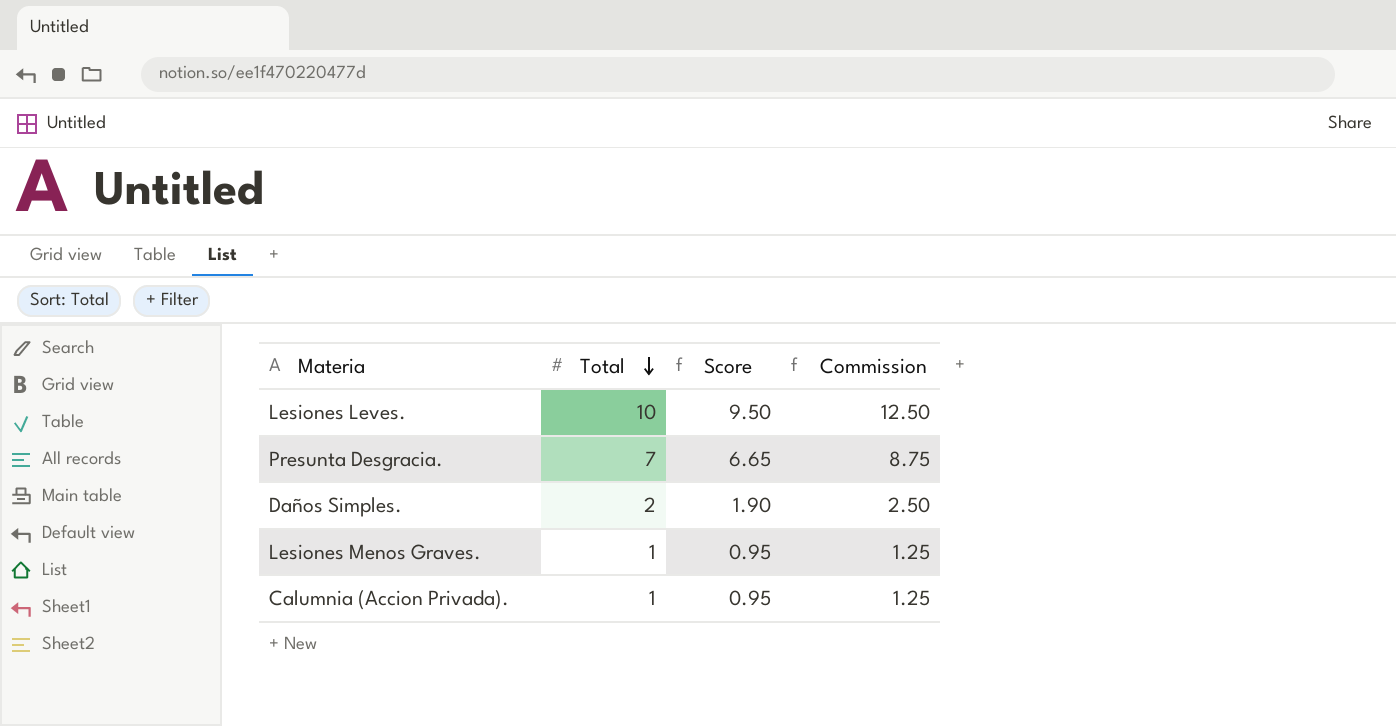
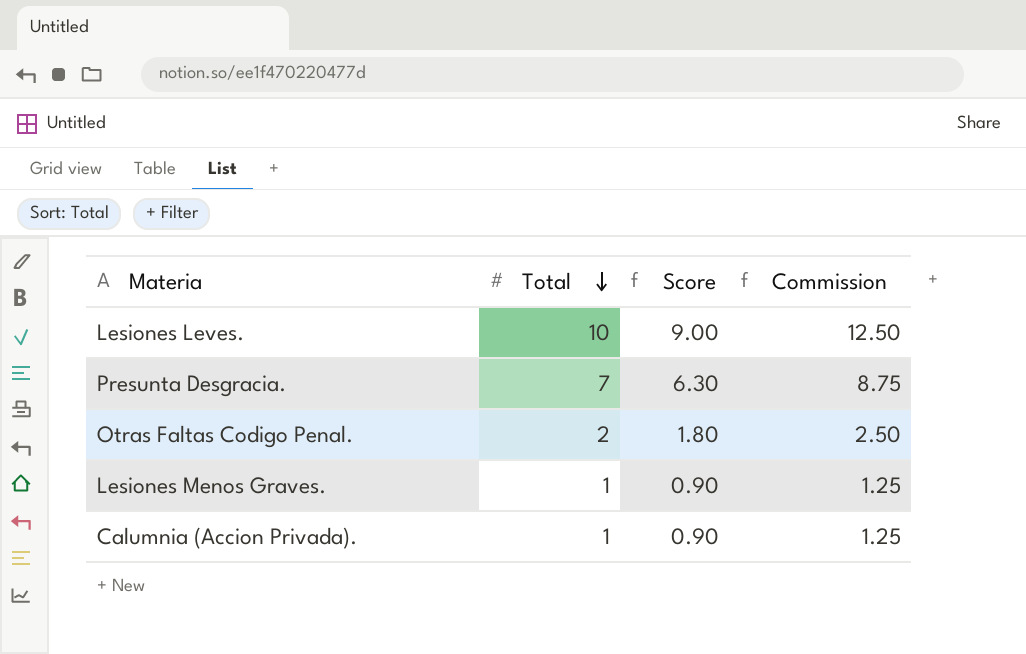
column Score | formula: [Total] * 0.95 -> [Total] * 0.9
row Daños Simples.: 2 | 1.90 | 2.50 -> none
row Otras Faltas Codigo Penal.: none -> 2 | 1.80 | 2.50

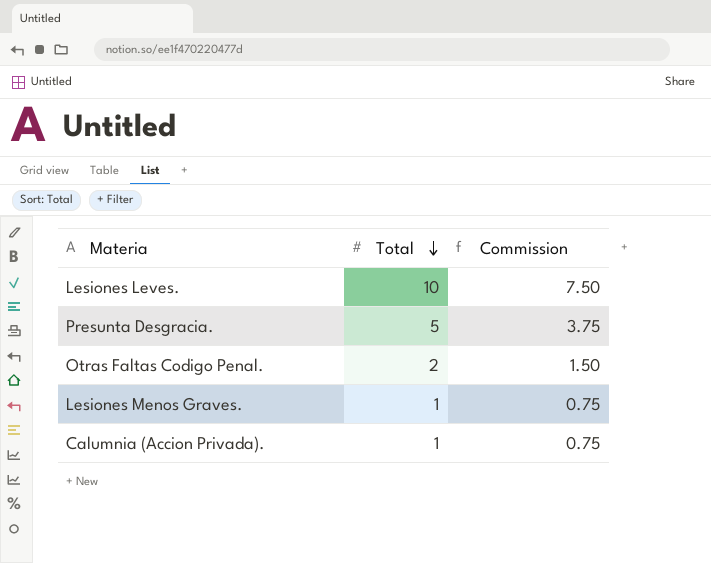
column Score | formula: [Total] * 0.9 -> none
column Commission | formula: [Total] * 1.25 -> [Total] * 0.75
Presunta Desgracia. | Total: 7 -> 5

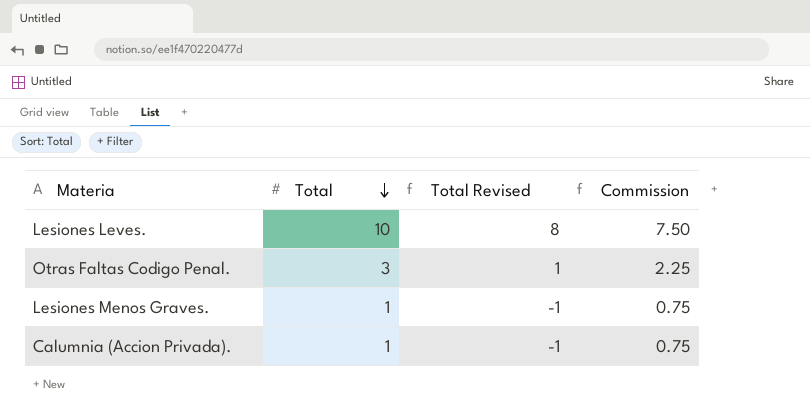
column Total Revised | formula: none -> [Total] - 2
row Presunta Desgracia.: 5 | 3.75 -> none
Otras Faltas Codigo Penal. | Total: 2 -> 3
Otras Faltas Codigo Penal. | Commission: 1.50 -> 2.25

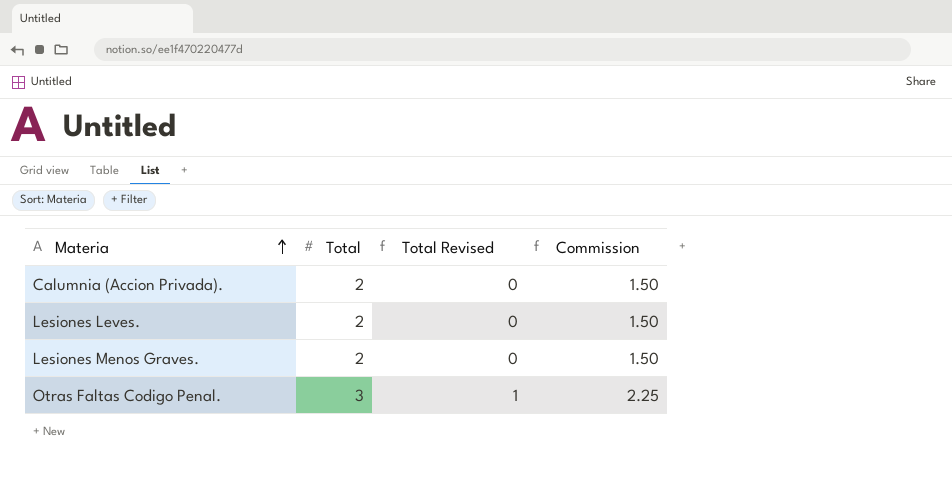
row order: Total descending -> Materia ascending
Calumnia (Accion Privada). | Total: 1 -> 2
Calumnia (Accion Privada). | Total Revised: -1 -> 0
Calumnia (Accion Privada). | Commission: 0.75 -> 1.50
Lesiones Leves. | Total: 10 -> 2
Lesiones Leves. | Total Revised: 8 -> 0
Lesiones Leves. | Commission: 7.50 -> 1.50
Lesiones Menos Graves. | Total: 1 -> 2
Lesiones Menos Graves. | Total Revised: -1 -> 0
Lesiones Menos Graves. | Commission: 0.75 -> 1.50

